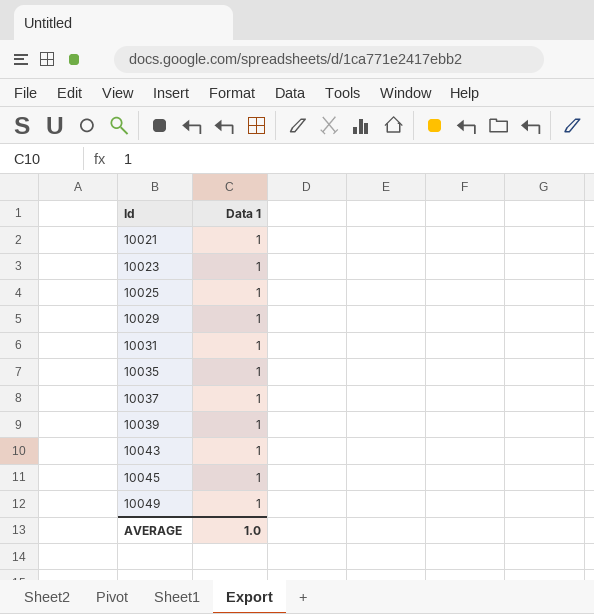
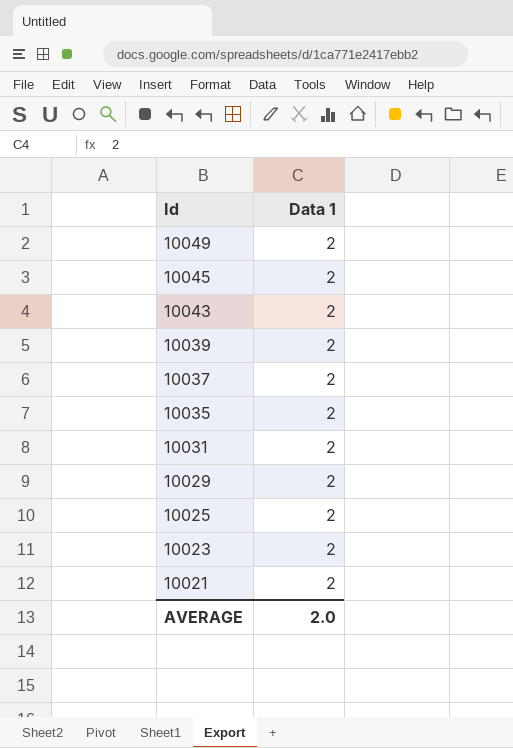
row order: Id ascending -> Id descending
10049 | Data 1: 1 -> 2
10045 | Data 1: 1 -> 2
10043 | Data 1: 1 -> 2
10039 | Data 1: 1 -> 2
10037 | Data 1: 1 -> 2
10035 | Data 1: 1 -> 2
10031 | Data 1: 1 -> 2
10029 | Data 1: 1 -> 2
10025 | Data 1: 1 -> 2
10023 | Data 1: 1 -> 2
10021 | Data 1: 1 -> 2
AVERAGE | Data 1: 1.0 -> 2.0

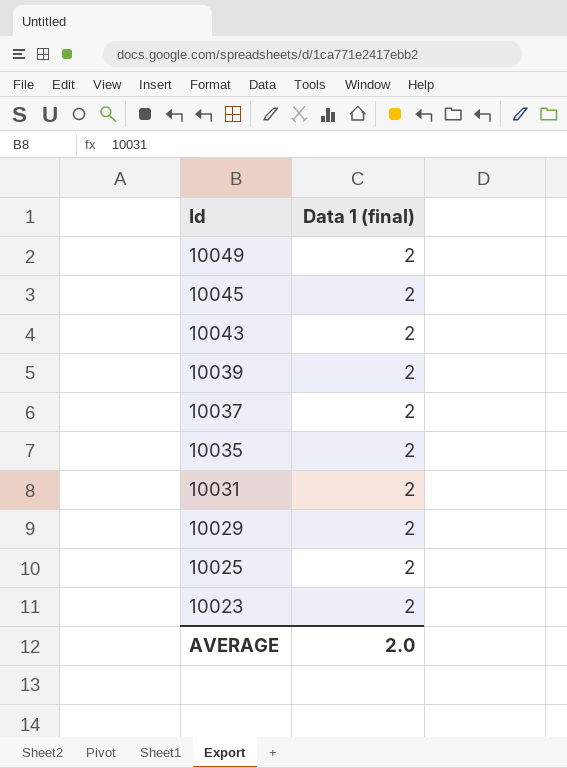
column name: Data 1 -> Data 1 (final)
row 10021: 2 -> none

